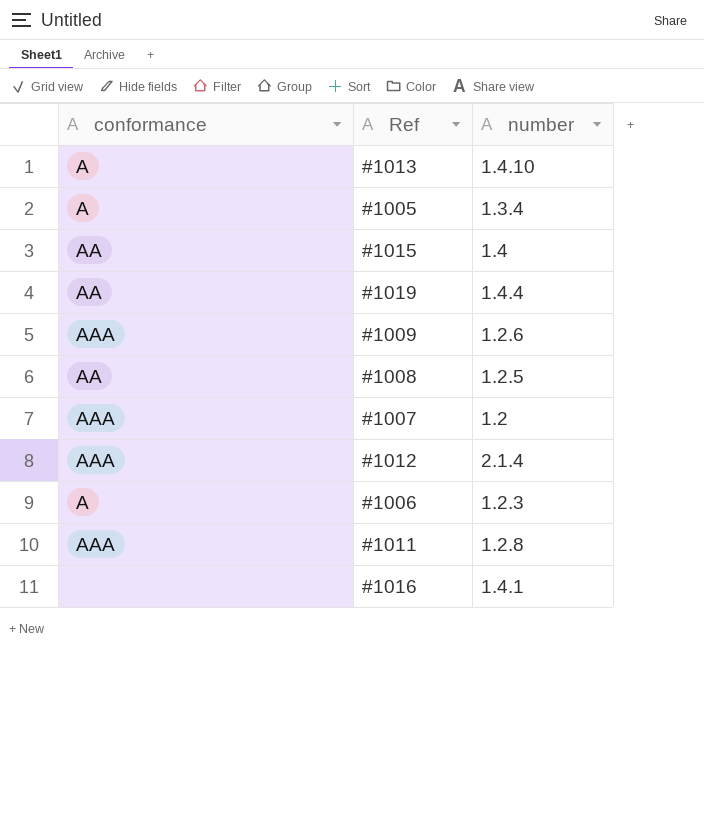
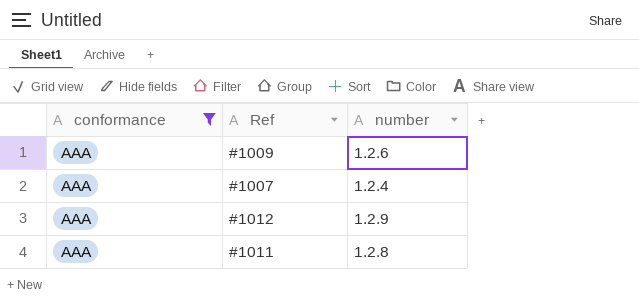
filter: none -> conformance = AAA
#1007 | number: 1.2 -> 1.2.4
#1012 | number: 2.1.4 -> 1.2.9

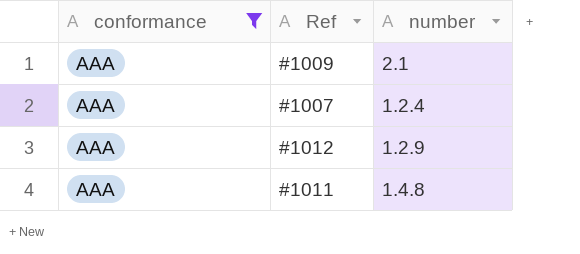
#1009 | number: 1.2.6 -> 2.1
#1011 | number: 1.2.8 -> 1.4.8

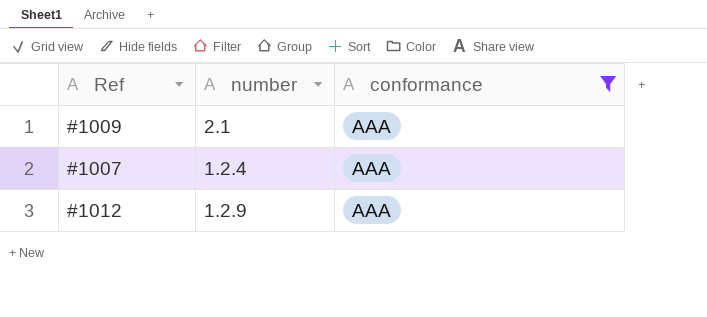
column conformance | position: 1 -> 3
row #1011: AAA | 1.4.8 -> none

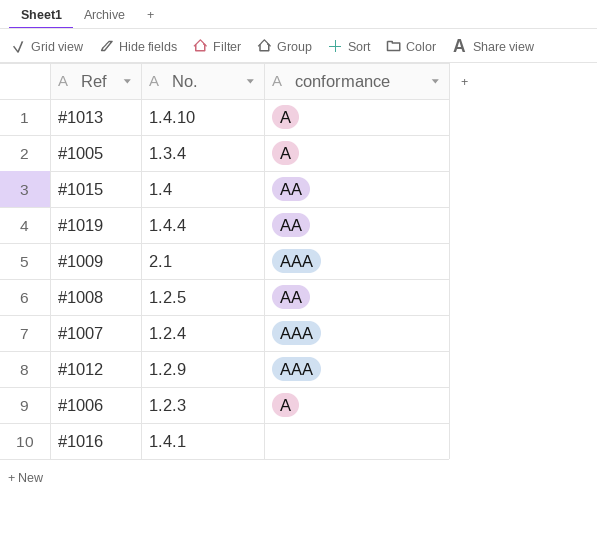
filter: conformance = AAA -> none
column name: number -> No.

